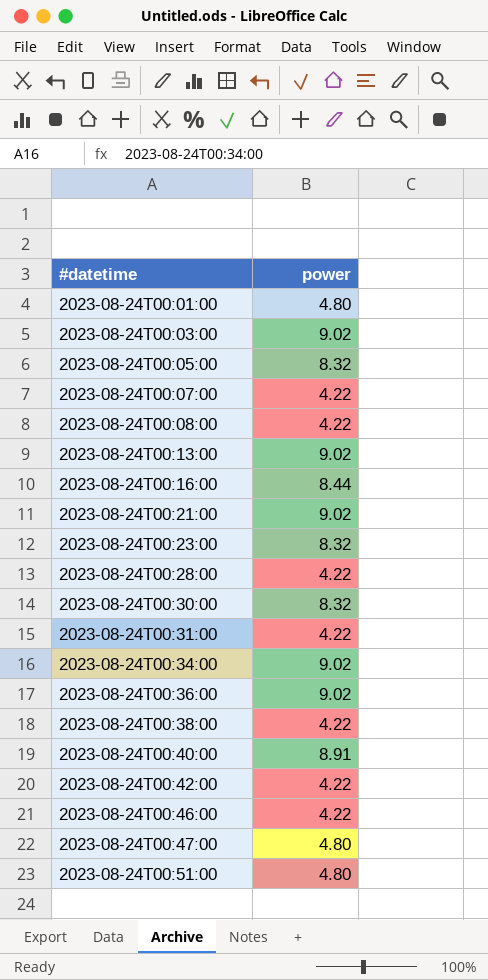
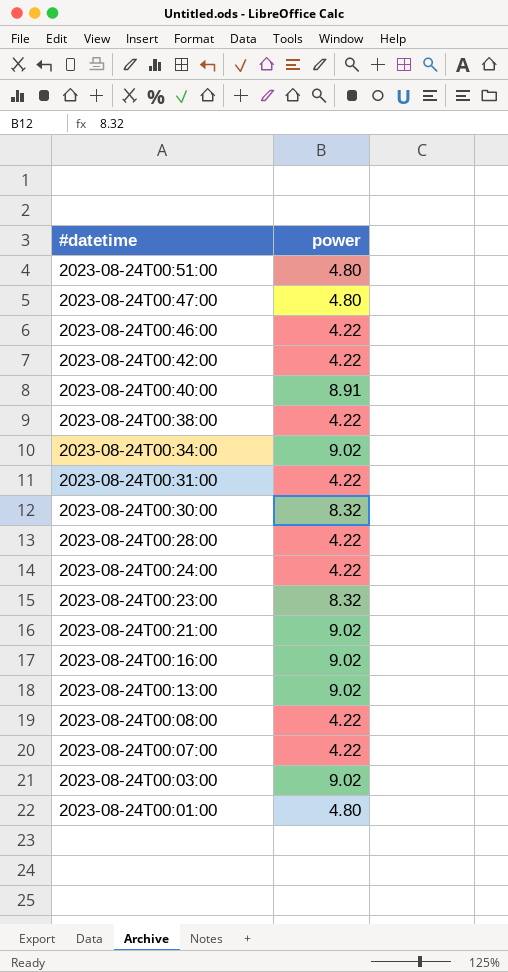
row order: #datetime ascending -> #datetime descending
row 2023-08-24T00:05:00: 8.32 -> none
row 2023-08-24T00:36:00: 9.02 -> none
row 2023-08-24T00:24:00: none -> 4.22
2023-08-24T00:16:00 | power: 8.44 -> 9.02

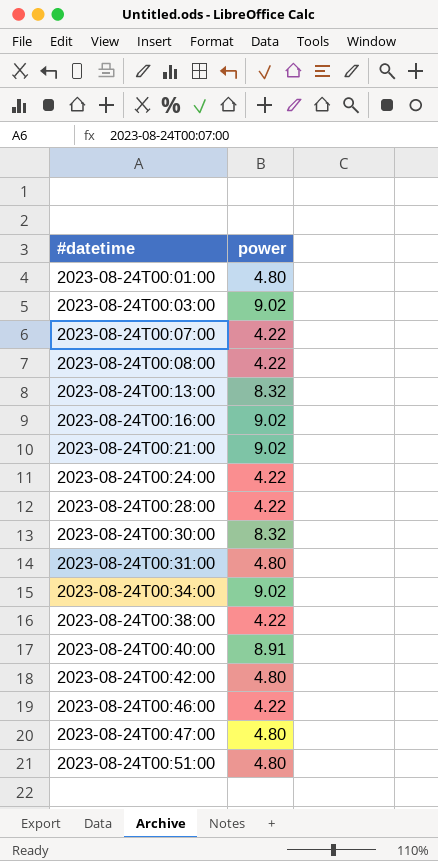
row order: #datetime descending -> #datetime ascending
row 2023-08-24T00:23:00: 8.32 -> none
2023-08-24T00:13:00 | power: 9.02 -> 8.32
2023-08-24T00:31:00 | power: 4.22 -> 4.80
2023-08-24T00:42:00 | power: 4.22 -> 4.80

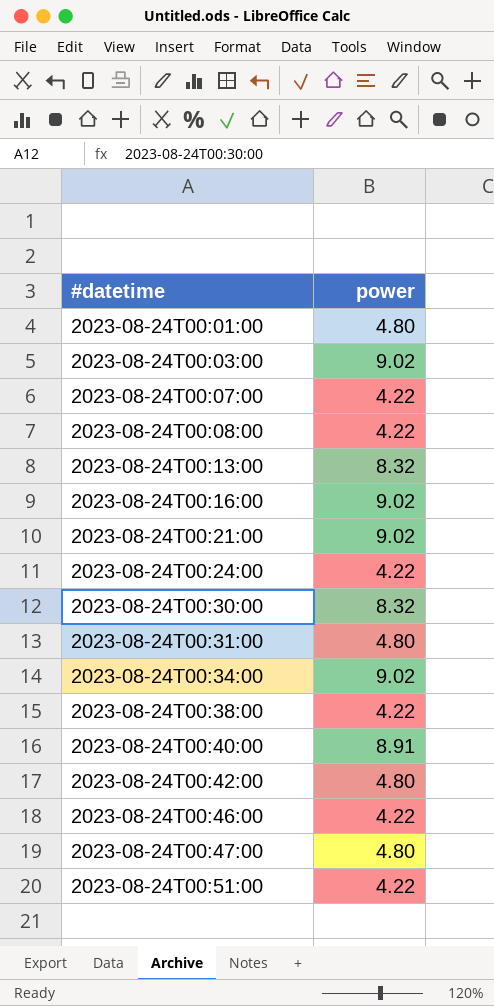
row 2023-08-24T00:28:00: 4.22 -> none
2023-08-24T00:51:00 | power: 4.80 -> 4.22

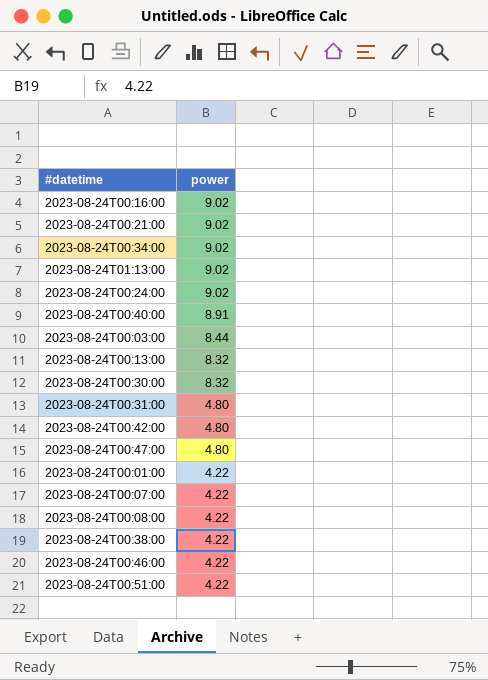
row order: #datetime ascending -> power descending
row 2023-08-24T01:13:00: none -> 9.02
2023-08-24T00:24:00 | power: 4.22 -> 9.02
2023-08-24T00:03:00 | power: 9.02 -> 8.44
2023-08-24T00:01:00 | power: 4.80 -> 4.22

